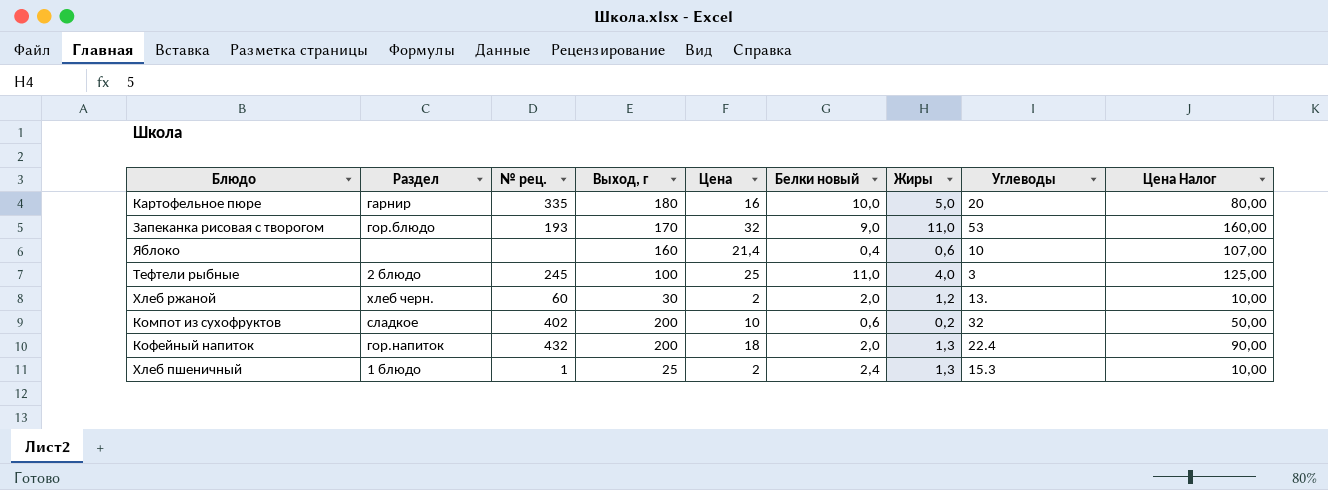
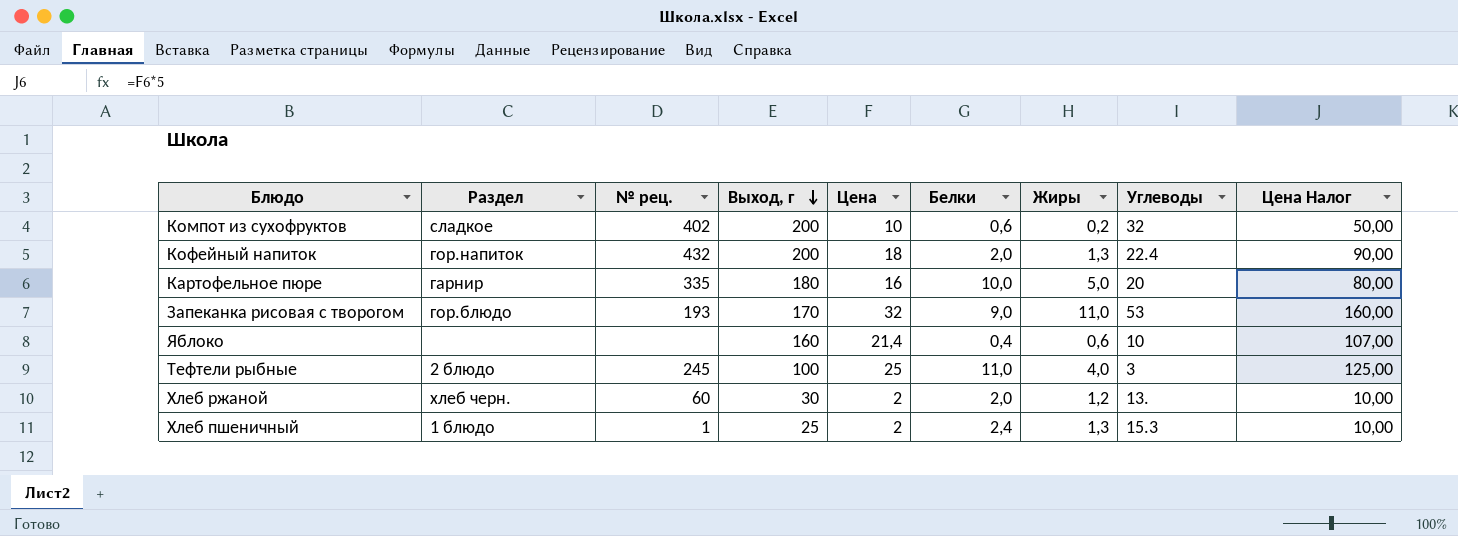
row order: none -> Выход, г descending
column name: Белки новый -> Белки

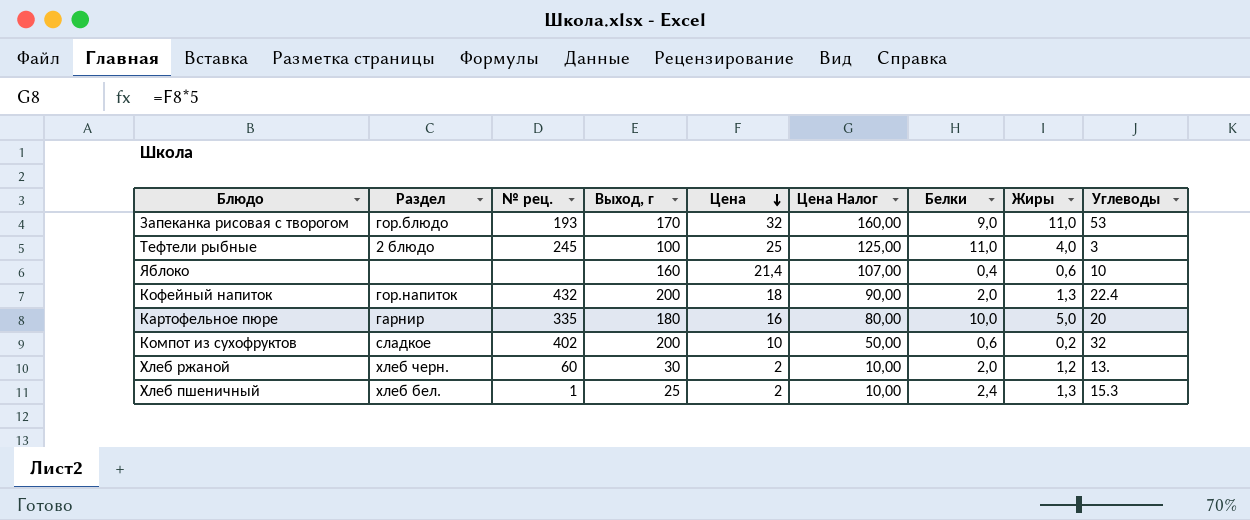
row order: Выход, г descending -> Цена descending
column Цена Налог | position: 9 -> 6
Хлеб пшеничный | Раздел: 1 блюдо -> хлеб бел.

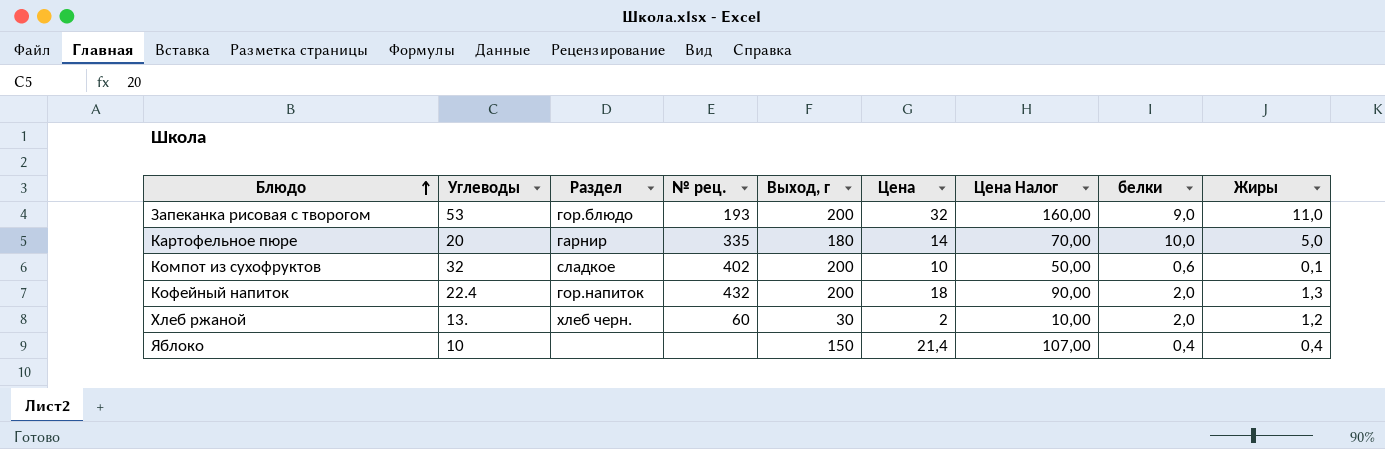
row order: Цена descending -> Блюдо ascending
column Углеводы | position: 9 -> 2
column name: Белки -> белки
row Тефтели рыбные: 2 блюдо | 245 | 100 | 25 | 125,00 | 11,0 | 4,0 | 3 -> none
row Хлеб пшеничный: хлеб бел. | 1 | 25 | 2 | 10,00 | 2,4 | 1,3 | 15.3 -> none
Запеканка рисовая с творогом | Выход, г: 170 -> 200
Картофельное пюре | Цена: 16 -> 14
Картофельное пюре | Цена Налог: 80,00 -> 70,00
Компот из сухофруктов | Жиры: 0,2 -> 0,1
Яблоко | Выход, г: 160 -> 150
Яблоко | Жиры: 0,6 -> 0,4

